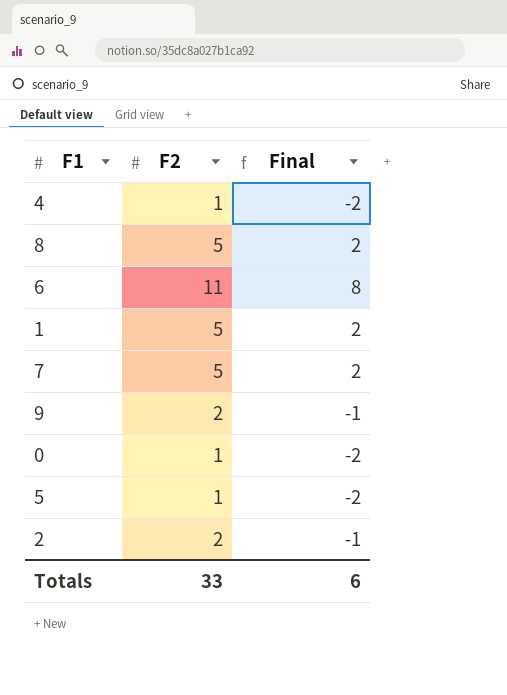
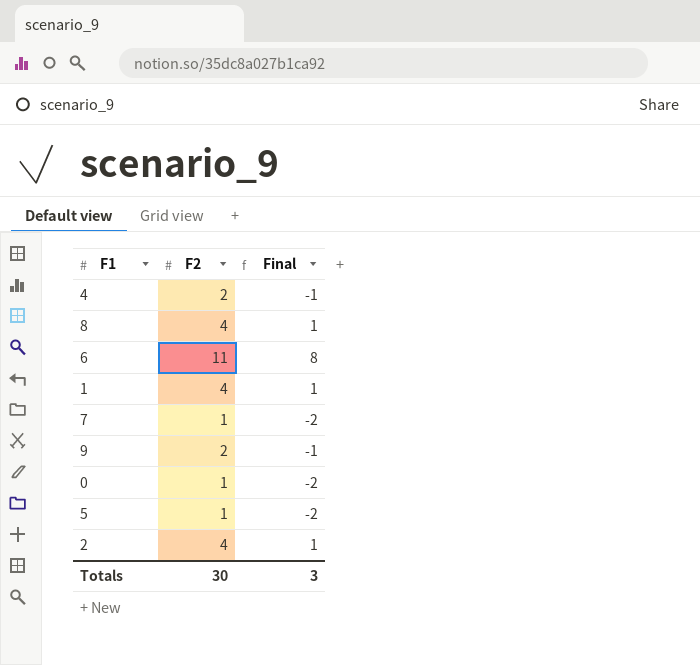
4 | F2: 1 -> 2
4 | Final: -2 -> -1
8 | F2: 5 -> 4
8 | Final: 2 -> 1
1 | F2: 5 -> 4
1 | Final: 2 -> 1
7 | F2: 5 -> 1
7 | Final: 2 -> -2
2 | F2: 2 -> 4
2 | Final: -1 -> 1
Totals | F2: 33 -> 30
Totals | Final: 6 -> 3

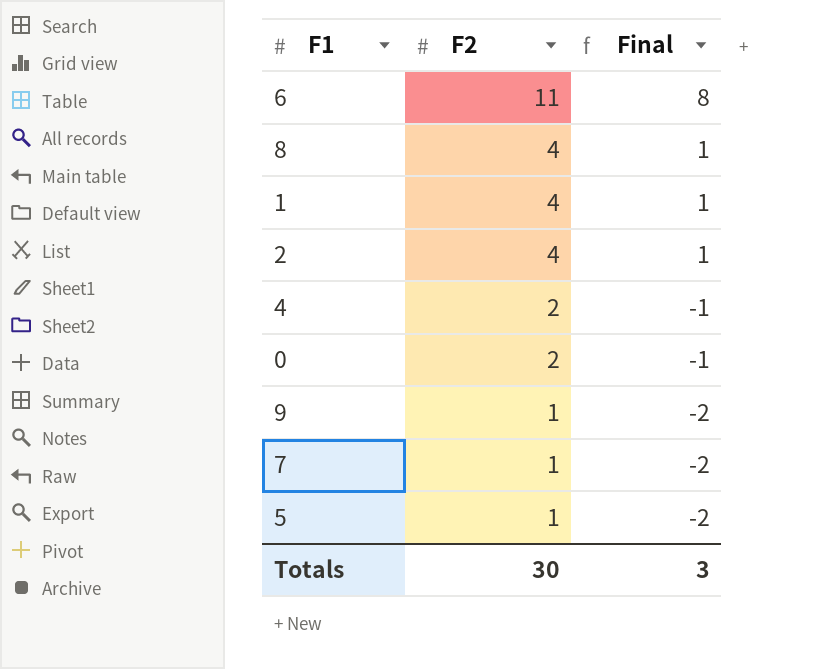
row order: none -> F2 descending
0 | F2: 1 -> 2
0 | Final: -2 -> -1
9 | F2: 2 -> 1
9 | Final: -1 -> -2

